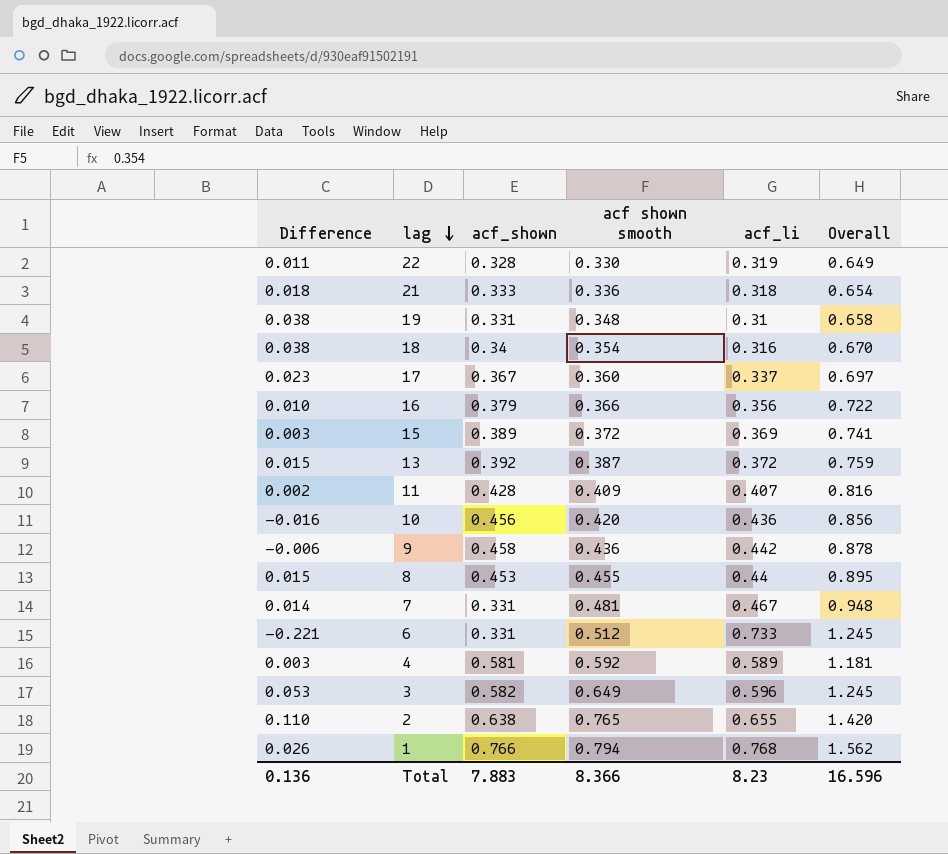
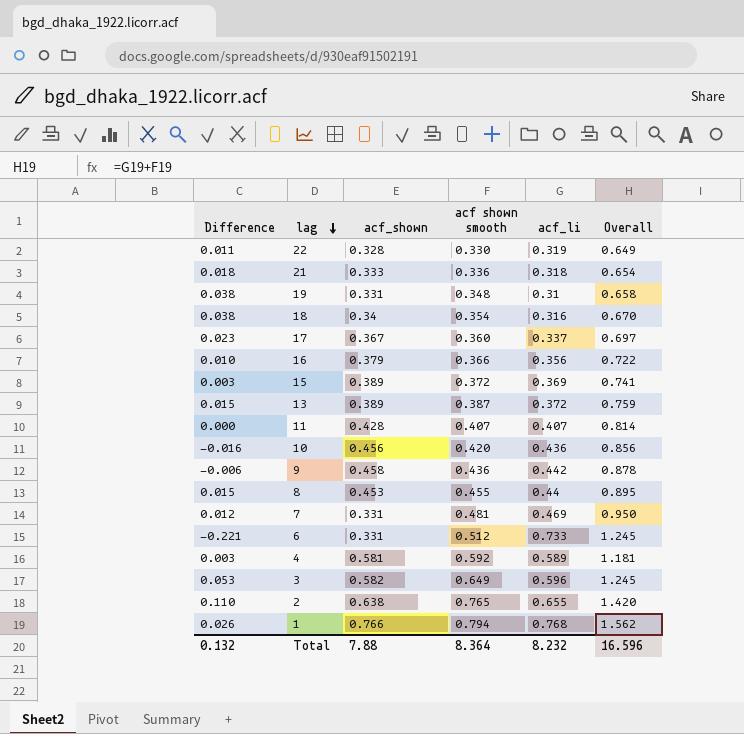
13 | acf_shown: 0.392 -> 0.389
11 | Difference: 0.002 -> 0.000
11 | acf shown smooth: 0.409 -> 0.407
11 | Overall: 0.816 -> 0.814
7 | Difference: 0.014 -> 0.012
7 | acf_li: 0.467 -> 0.469
7 | Overall: 0.948 -> 0.950
Total | Difference: 0.136 -> 0.132
Total | acf_shown: 7.883 -> 7.88
Total | acf shown smooth: 8.366 -> 8.364
Total | acf_li: 8.23 -> 8.232

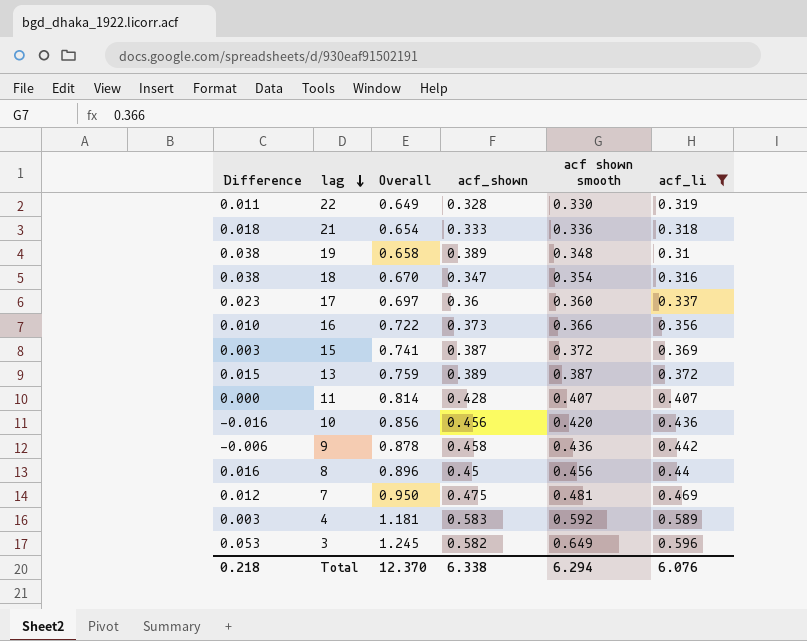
filter: none -> acf_li <= 0.596
column Overall | position: 6 -> 3
19 | acf_shown: 0.331 -> 0.389
18 | acf_shown: 0.34 -> 0.347
17 | acf_shown: 0.367 -> 0.36
16 | acf_shown: 0.379 -> 0.373
15 | acf_shown: 0.389 -> 0.387
8 | Difference: 0.015 -> 0.016
8 | Overall: 0.895 -> 0.896
8 | acf_shown: 0.453 -> 0.45
8 | acf shown smooth: 0.455 -> 0.456
7 | acf_shown: 0.331 -> 0.475
4 | acf_shown: 0.581 -> 0.583
Total | Difference: 0.132 -> 0.218
Total | Overall: 16.596 -> 12.370
Total | acf_shown: 7.88 -> 6.338
Total | acf shown smooth: 8.364 -> 6.294
Total | acf_li: 8.232 -> 6.076

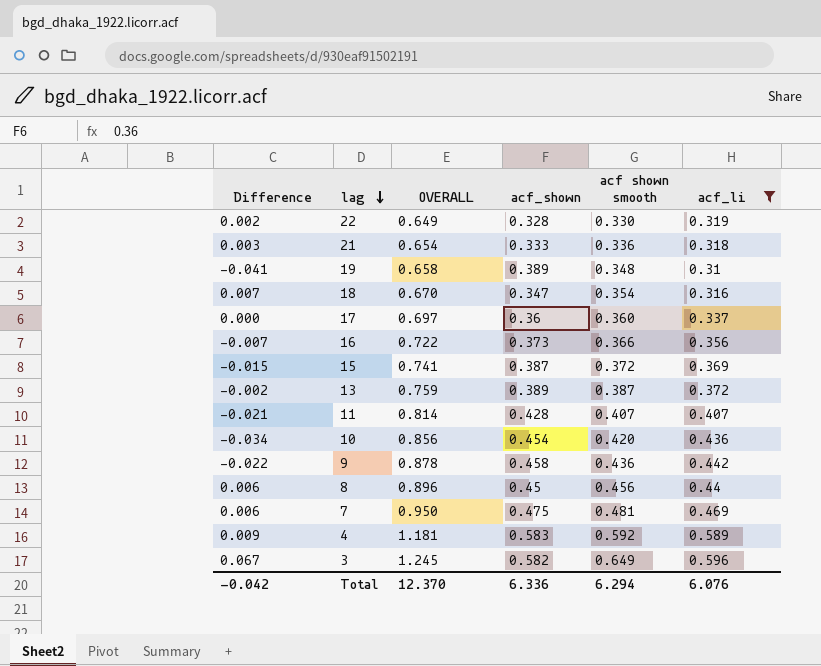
column Difference | formula: [acf shown smooth] - [acf_li] -> [acf shown smooth] - [acf_shown]
column name: Overall -> OVERALL
10 | acf_shown: 0.456 -> 0.454
Total | Difference: 0.218 -> -0.042
Total | acf_shown: 6.338 -> 6.336

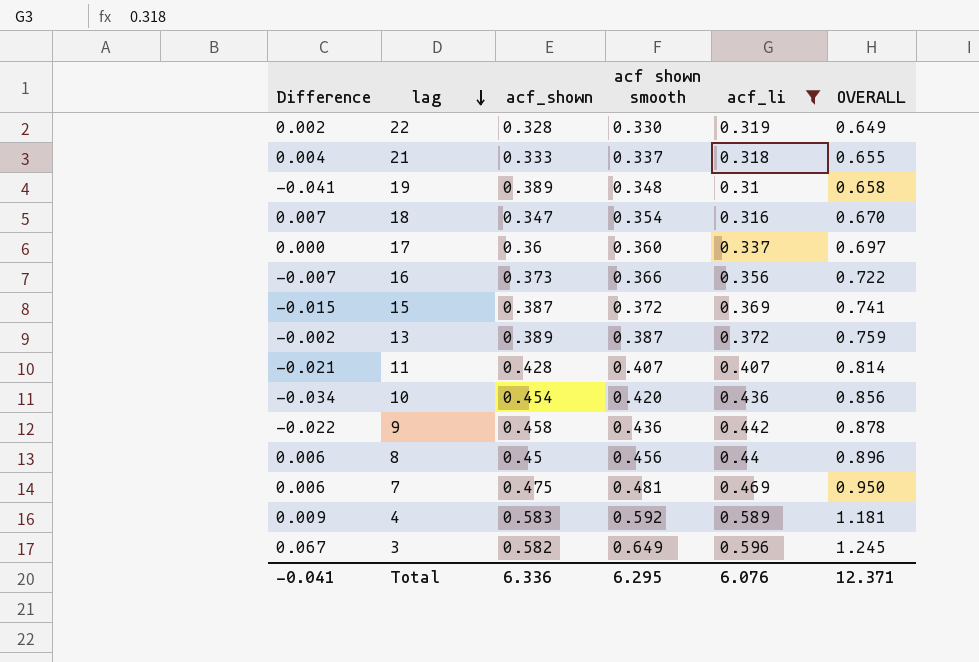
column OVERALL | position: 3 -> 6
21 | Difference: 0.003 -> 0.004
21 | acf shown smooth: 0.336 -> 0.337
21 | OVERALL: 0.654 -> 0.655
Total | Difference: -0.042 -> -0.041
Total | acf shown smooth: 6.294 -> 6.295
Total | OVERALL: 12.370 -> 12.371

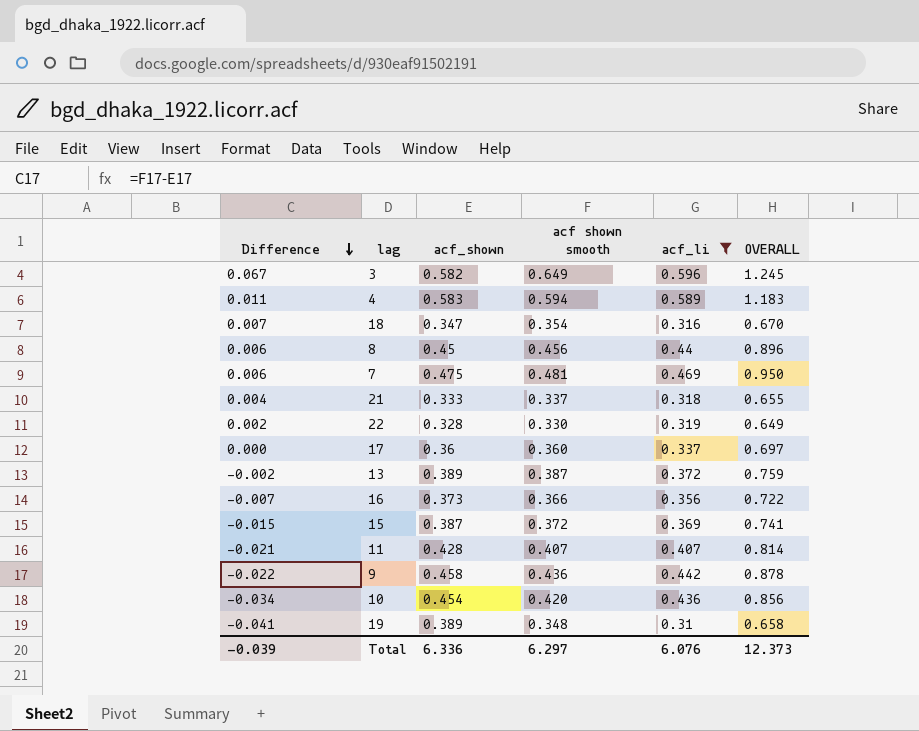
row order: lag descending -> Difference descending
4 | Difference: 0.009 -> 0.011
4 | acf shown smooth: 0.592 -> 0.594
4 | OVERALL: 1.181 -> 1.183
Total | Difference: -0.041 -> -0.039
Total | acf shown smooth: 6.295 -> 6.297
Total | OVERALL: 12.371 -> 12.373

